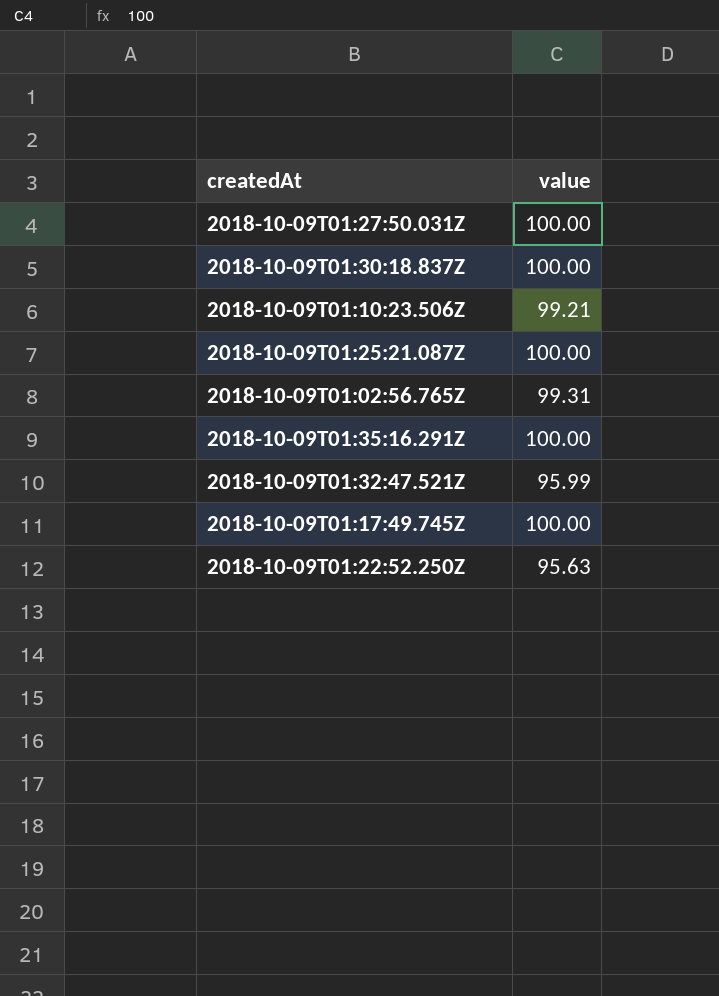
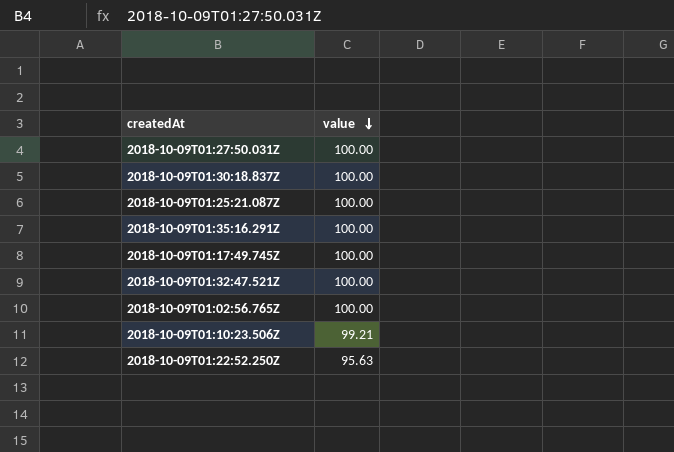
row order: none -> value descending
2018-10-09T01:32:47.521Z | value: 95.99 -> 100.00
2018-10-09T01:02:56.765Z | value: 99.31 -> 100.00

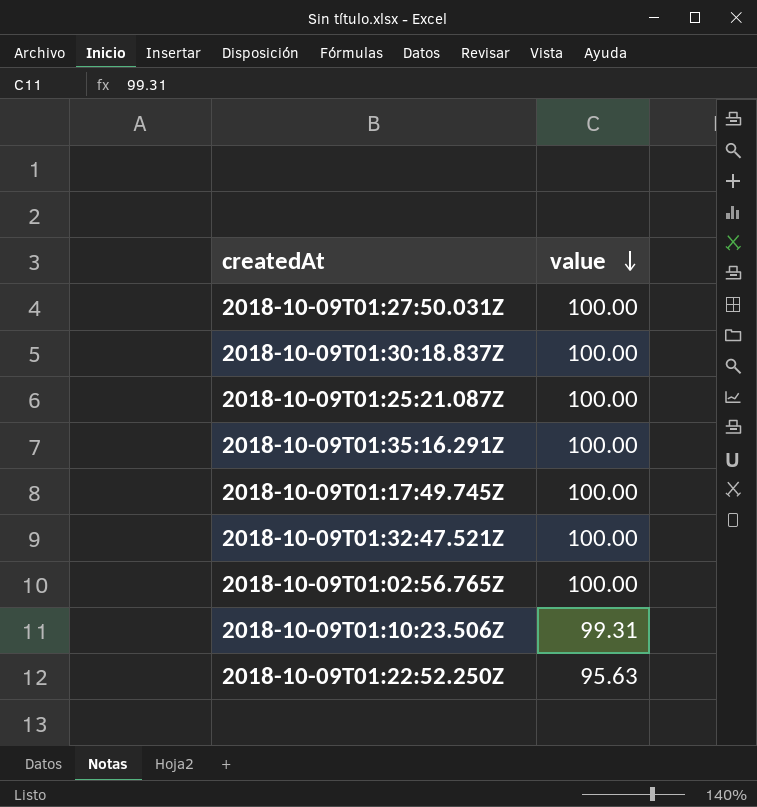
2018-10-09T01:10:23.506Z | value: 99.21 -> 99.31

